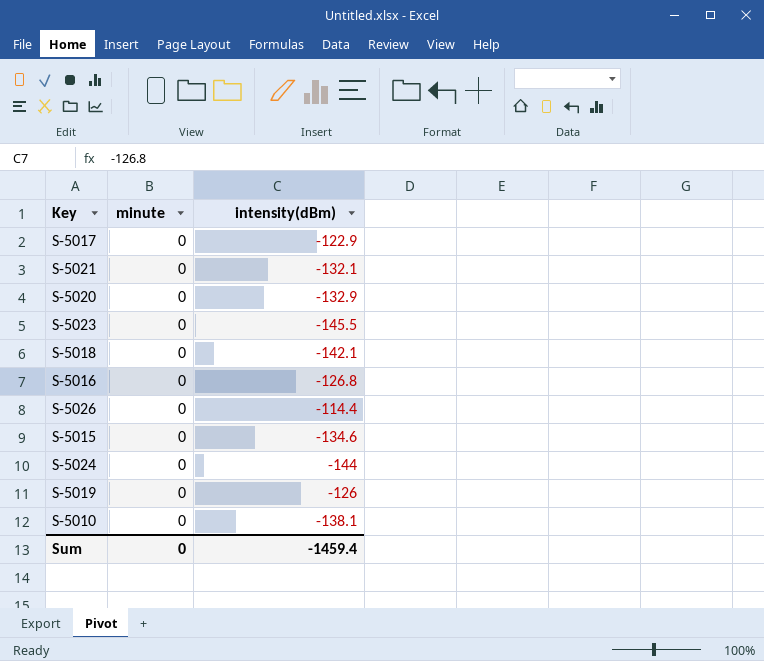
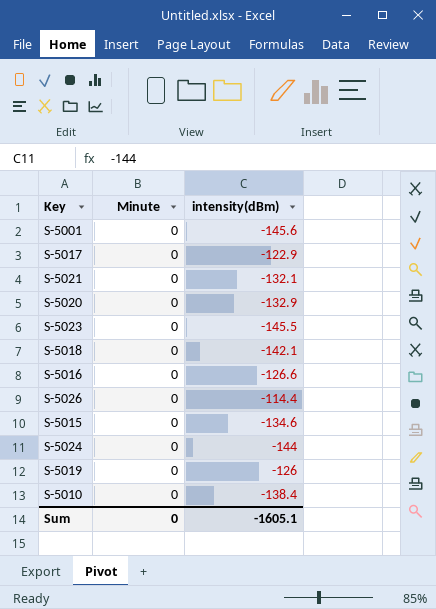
column name: minute -> Minute
row S-5001: none -> 0 | -145.6
S-5016 | intensity(dBm): -126.8 -> -126.6
S-5010 | intensity(dBm): -138.1 -> -138.4
Sum | intensity(dBm): -1459.4 -> -1605.1

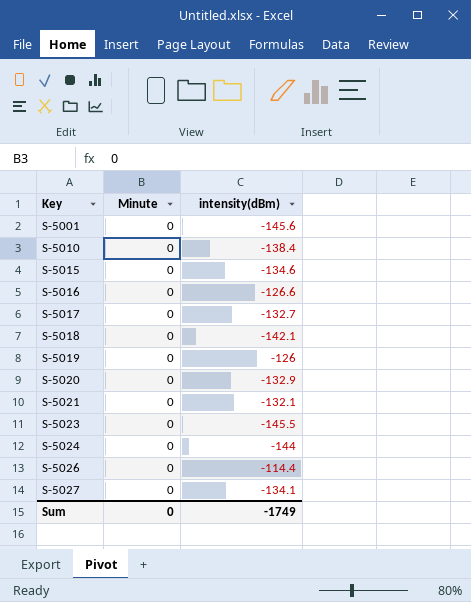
row order: none -> Key ascending
S-5017 | intensity(dBm): -122.9 -> -132.7
row S-5027: none -> 0 | -134.1
Sum | intensity(dBm): -1605.1 -> -1749

